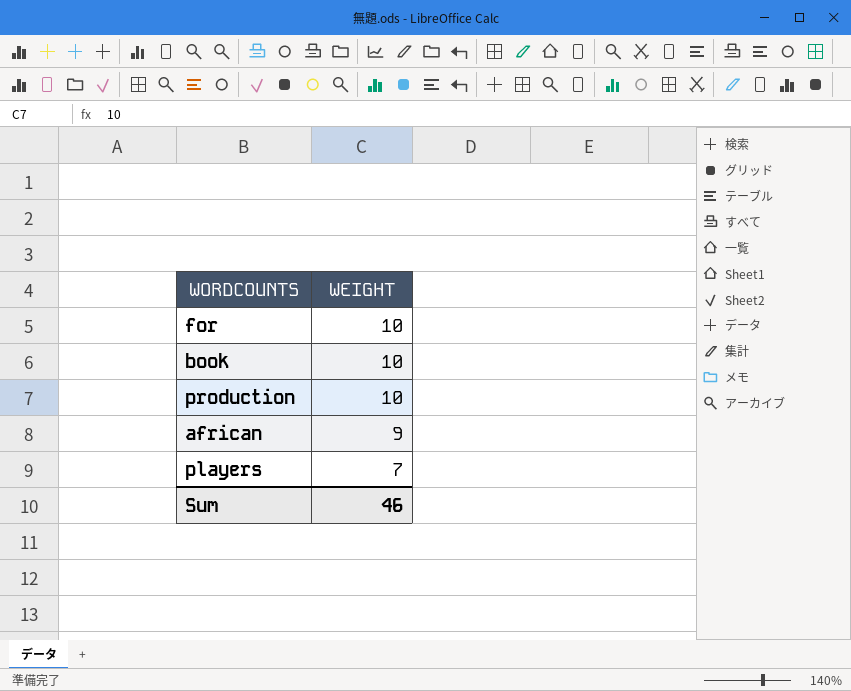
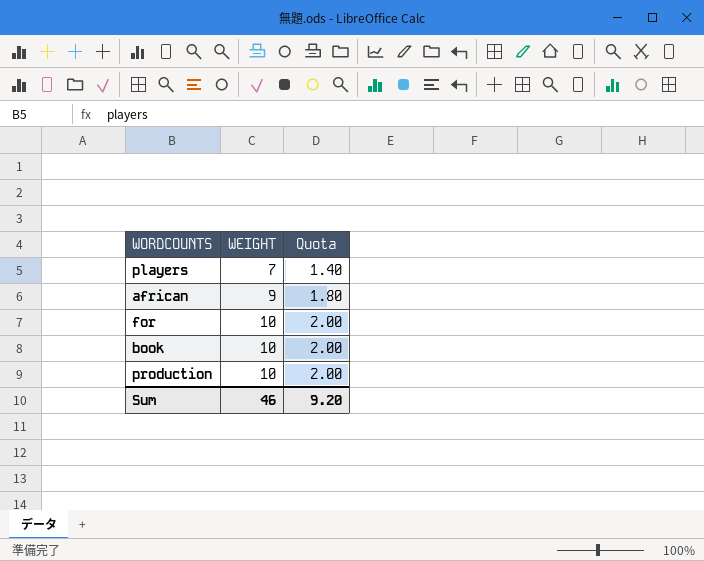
row order: WEIGHT descending -> WEIGHT ascending
column Quota | formula: none -> [WEIGHT] * 0.2

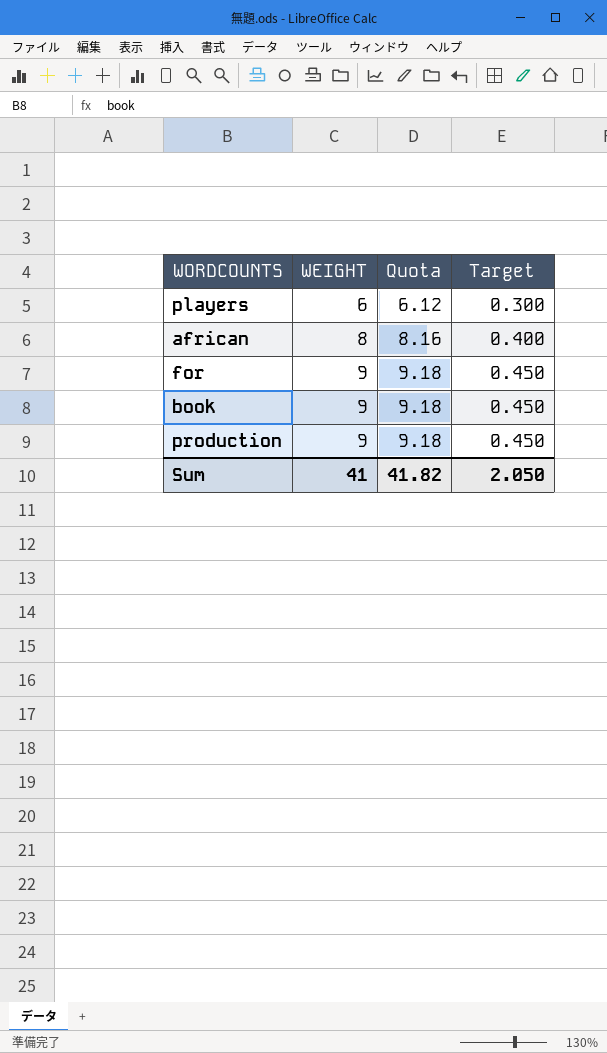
column Quota | formula: [WEIGHT] * 0.2 -> [WEIGHT] * 1.02
column Target | formula: none -> [WEIGHT] * 0.05
players | WEIGHT: 7 -> 6
african | WEIGHT: 9 -> 8
for | WEIGHT: 10 -> 9
book | WEIGHT: 10 -> 9
production | WEIGHT: 10 -> 9
Sum | WEIGHT: 46 -> 41
Sum | Quota: 9.20 -> 41.82

